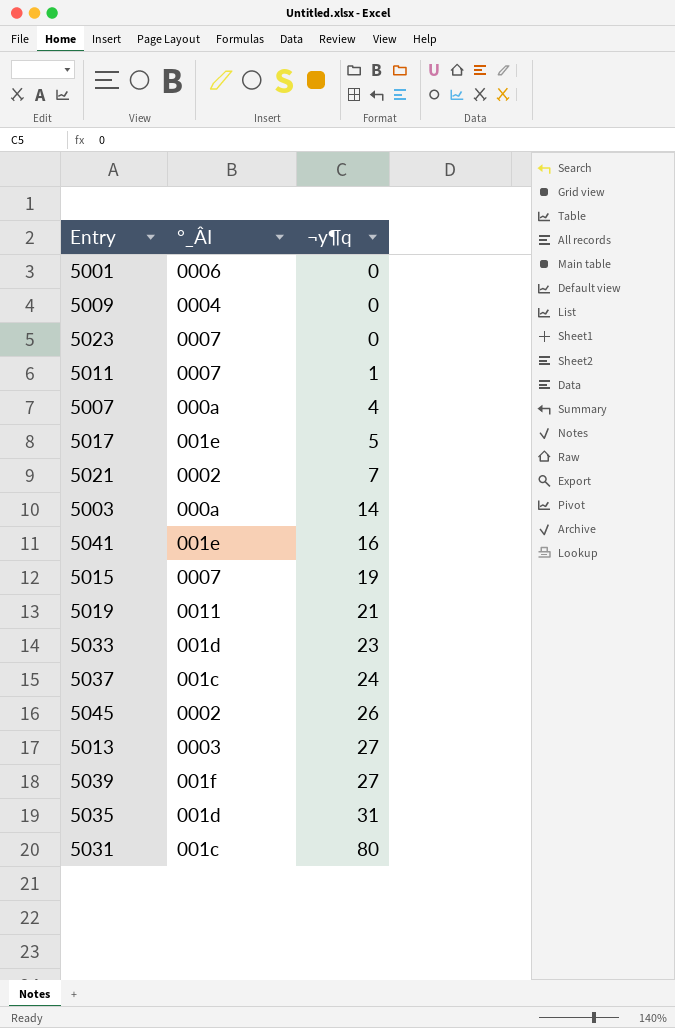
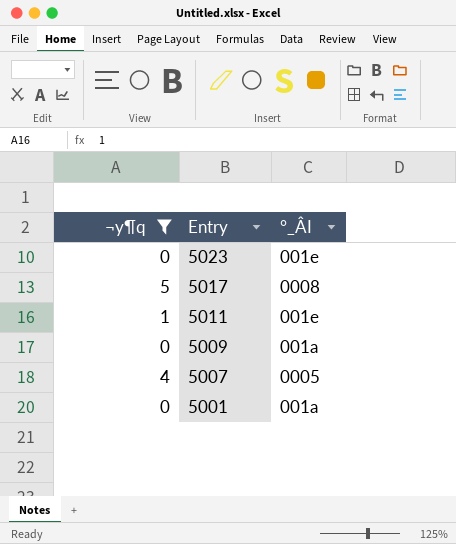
filter: none -> ¬y¶q <= 5
row order: ¬y¶q ascending -> Entry descending
column ¬y¶q | position: 3 -> 1
5023 | °_ÂI: 0007 -> 001e
5017 | °_ÂI: 001e -> 0008
5011 | °_ÂI: 0007 -> 001e
5009 | °_ÂI: 0004 -> 001a
5007 | °_ÂI: 000a -> 0005
5001 | °_ÂI: 0006 -> 001a

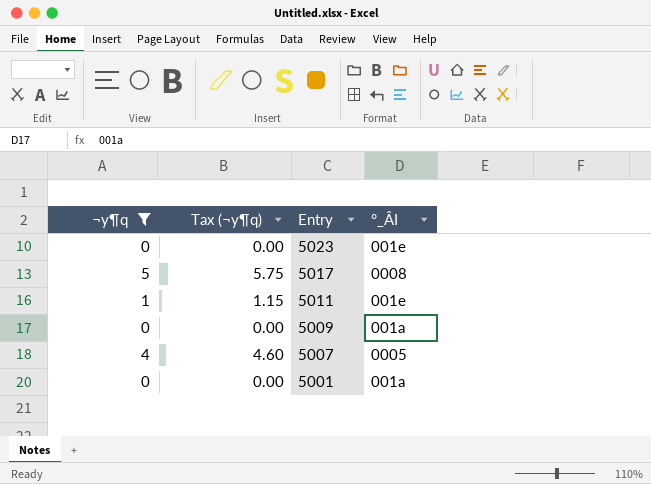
column Tax (¬y¶q) | formula: none -> [¬y¶q] * 1.15

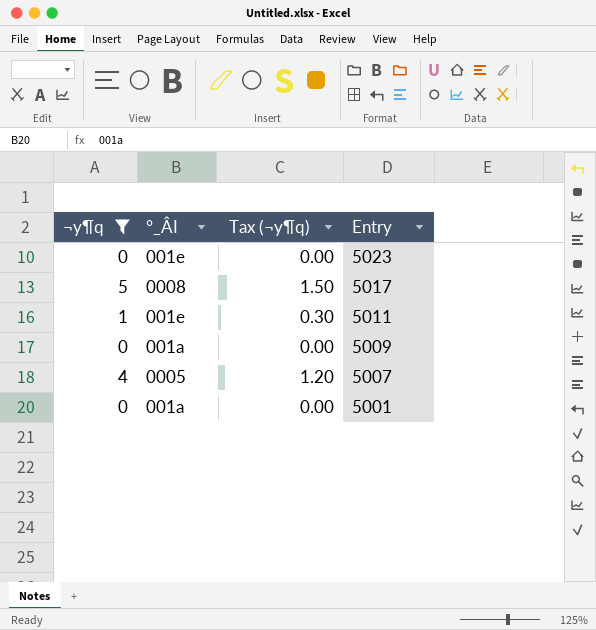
column °_ÂI | position: 4 -> 2
column Tax (¬y¶q) | formula: [¬y¶q] * 1.15 -> [¬y¶q] * 0.3

